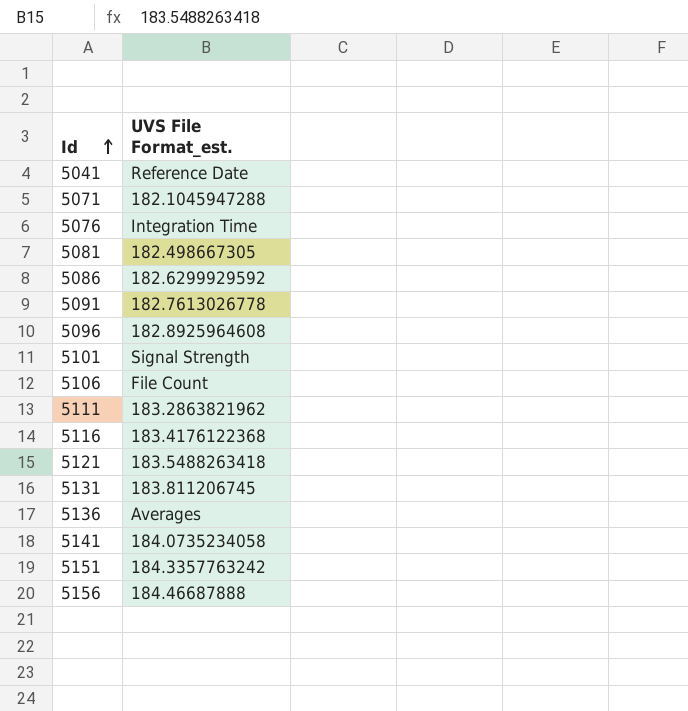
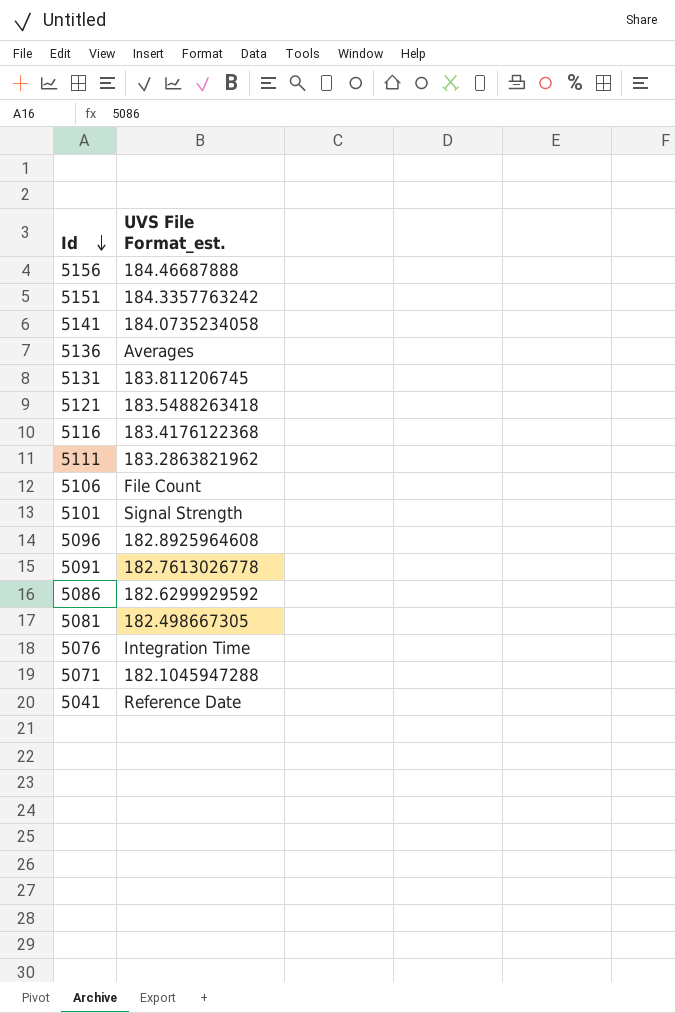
row order: Id ascending -> Id descending

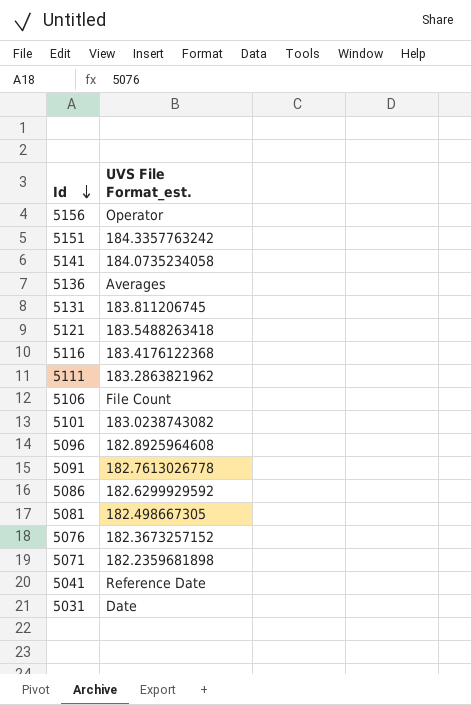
5156 | UVS File Format_est.: 184.46687888 -> Operator
5101 | UVS File Format_est.: Signal Strength -> 183.0238743082
5076 | UVS File Format_est.: Integration Time -> 182.3673257152
5071 | UVS File Format_est.: 182.1045947288 -> 182.2359681898
row 5031: none -> Date

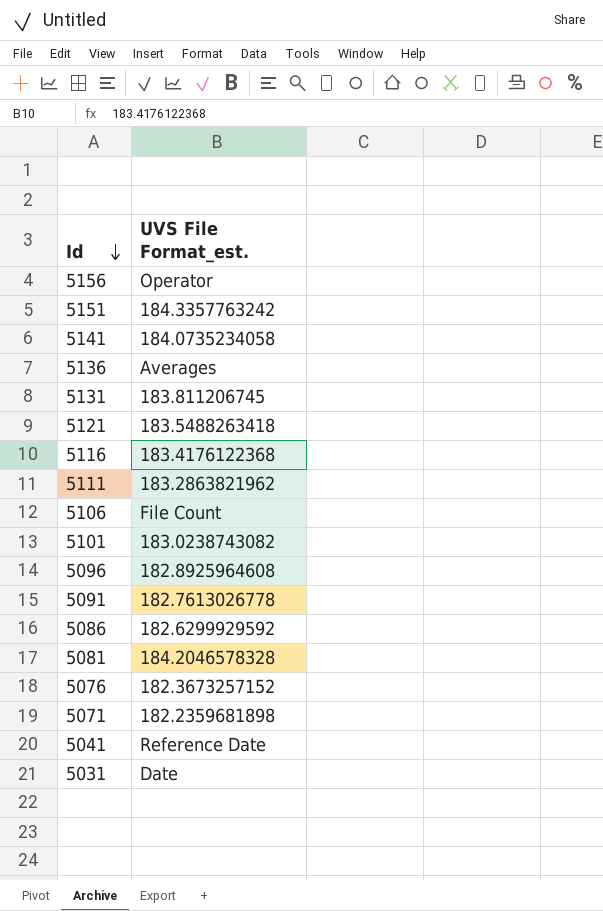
5081 | UVS File Format_est.: 182.498667305 -> 184.2046578328

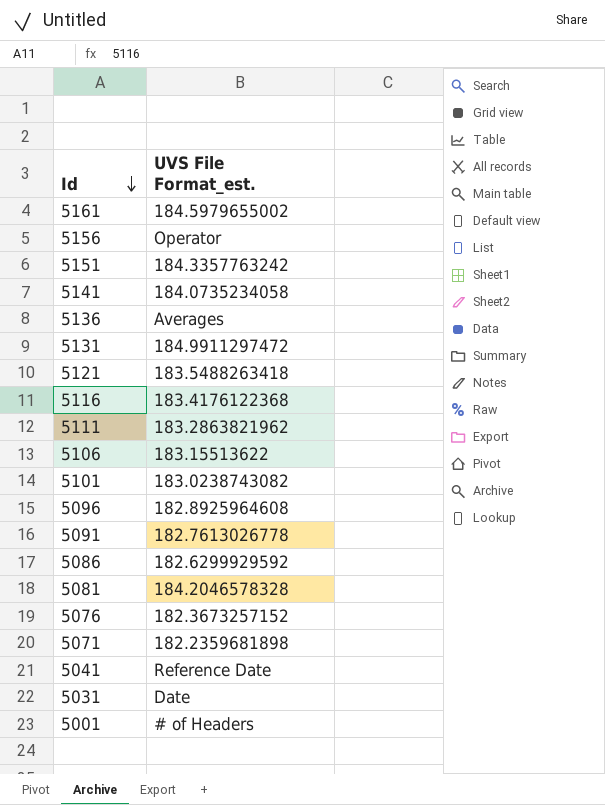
row 5161: none -> 184.5979655002
5131 | UVS File Format_est.: 183.811206745 -> 184.9911297472
5106 | UVS File Format_est.: File Count -> 183.15513622
row 5001: none -> # of Headers

